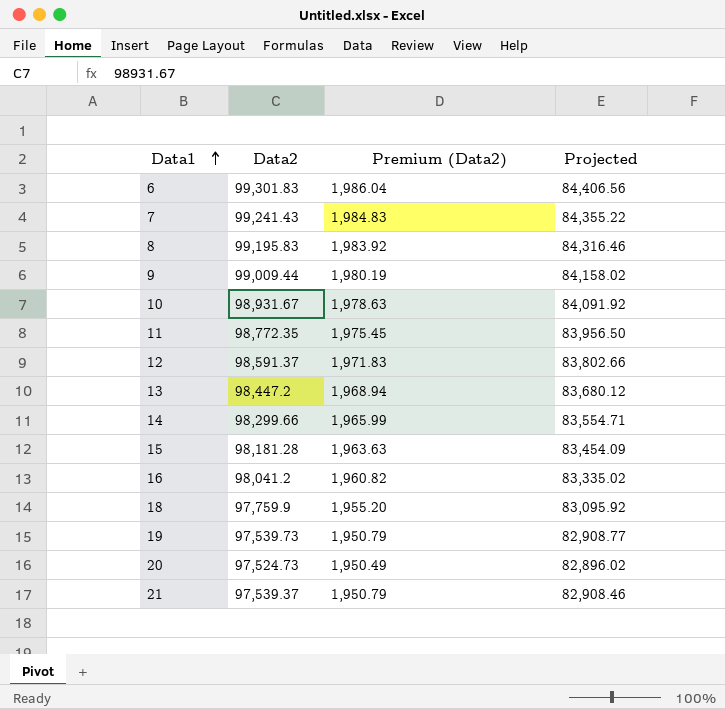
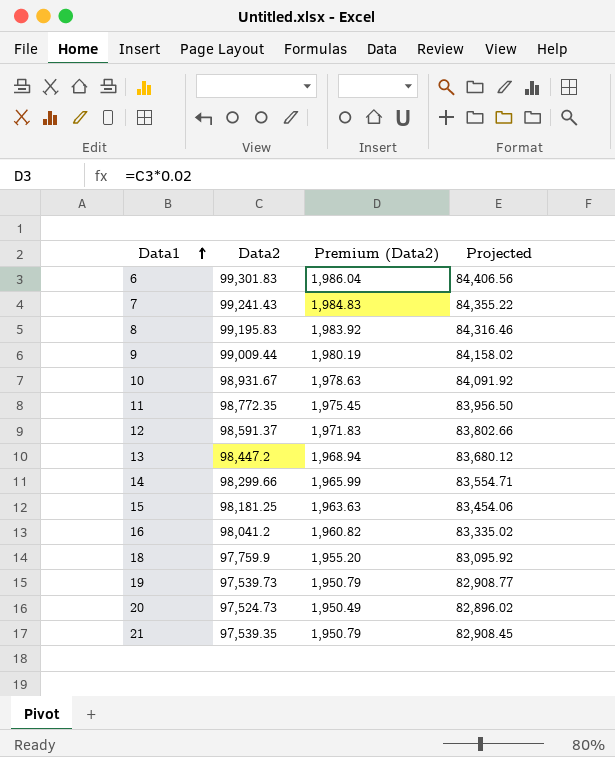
15 | Data2: 98,181.28 -> 98,181.25
15 | Projected: 83,454.09 -> 83,454.06
21 | Data2: 97,539.37 -> 97,539.35
21 | Projected: 82,908.46 -> 82,908.45

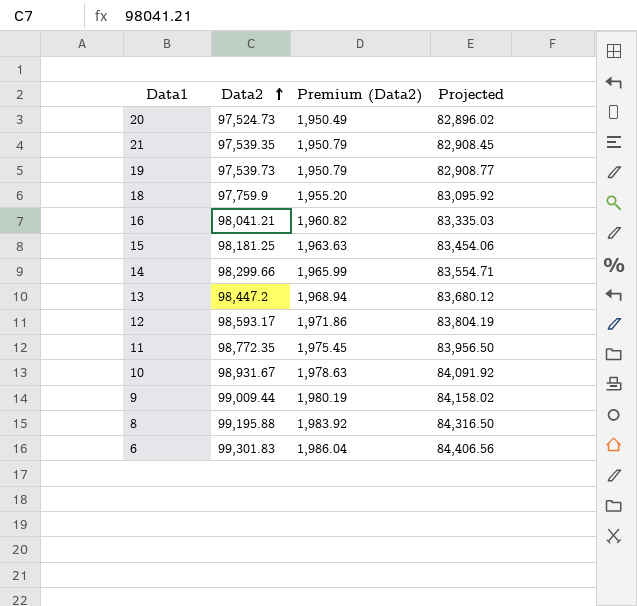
row order: Data1 ascending -> Data2 ascending
row 7: 99,241.43 | 1,984.83 | 84,355.22 -> none
16 | Data2: 98,041.2 -> 98,041.21
16 | Projected: 83,335.02 -> 83,335.03
12 | Data2: 98,591.37 -> 98,593.17
12 | Premium (Data2): 1,971.83 -> 1,971.86
12 | Projected: 83,802.66 -> 83,804.19
8 | Data2: 99,195.83 -> 99,195.88
8 | Projected: 84,316.46 -> 84,316.50

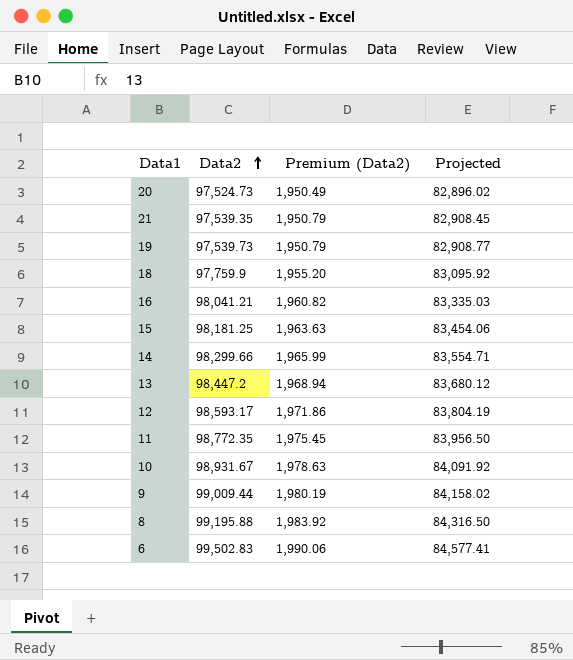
6 | Data2: 99,301.83 -> 99,502.83
6 | Premium (Data2): 1,986.04 -> 1,990.06
6 | Projected: 84,406.56 -> 84,577.41

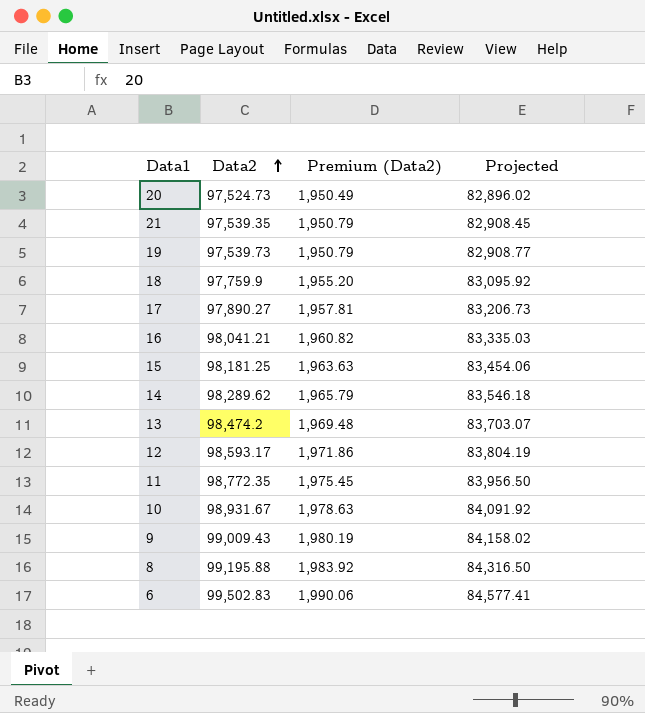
row 17: none -> 97,890.27 | 1,957.81 | 83,206.73
14 | Data2: 98,299.66 -> 98,289.62
14 | Premium (Data2): 1,965.99 -> 1,965.79
14 | Projected: 83,554.71 -> 83,546.18
13 | Data2: 98,447.2 -> 98,474.2
13 | Premium (Data2): 1,968.94 -> 1,969.48
13 | Projected: 83,680.12 -> 83,703.07
9 | Data2: 99,009.44 -> 99,009.43

